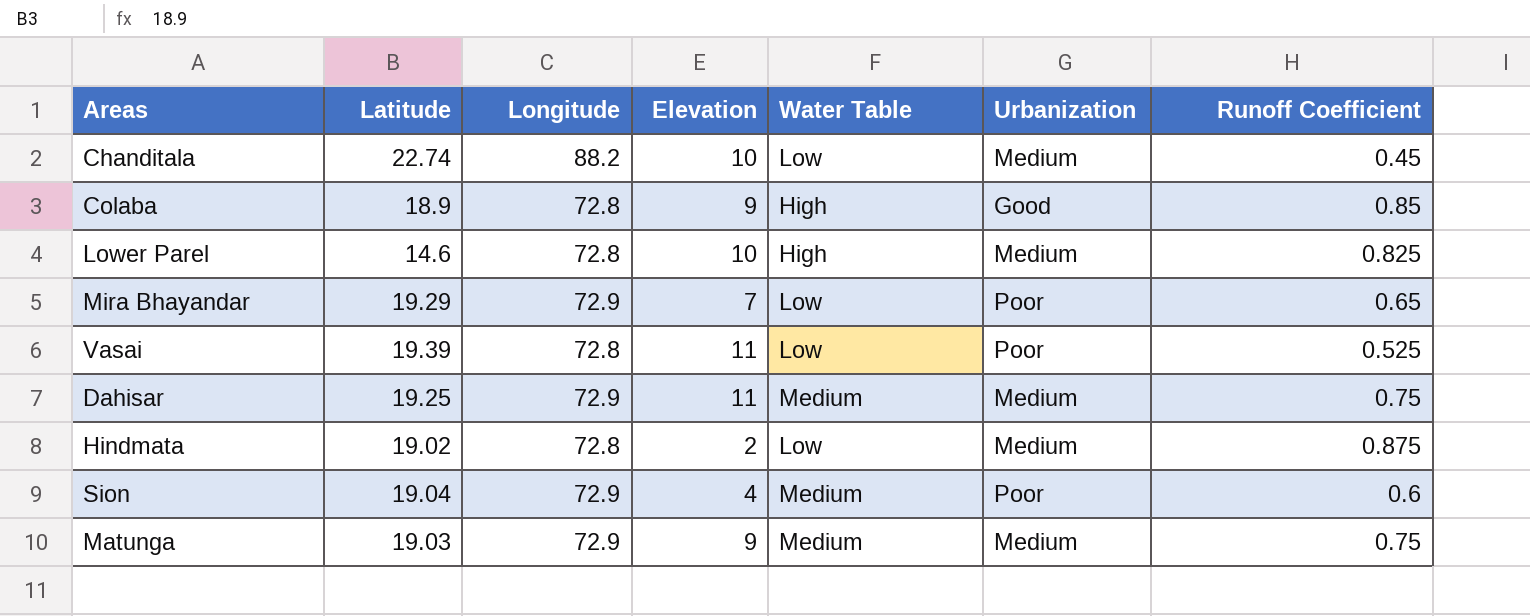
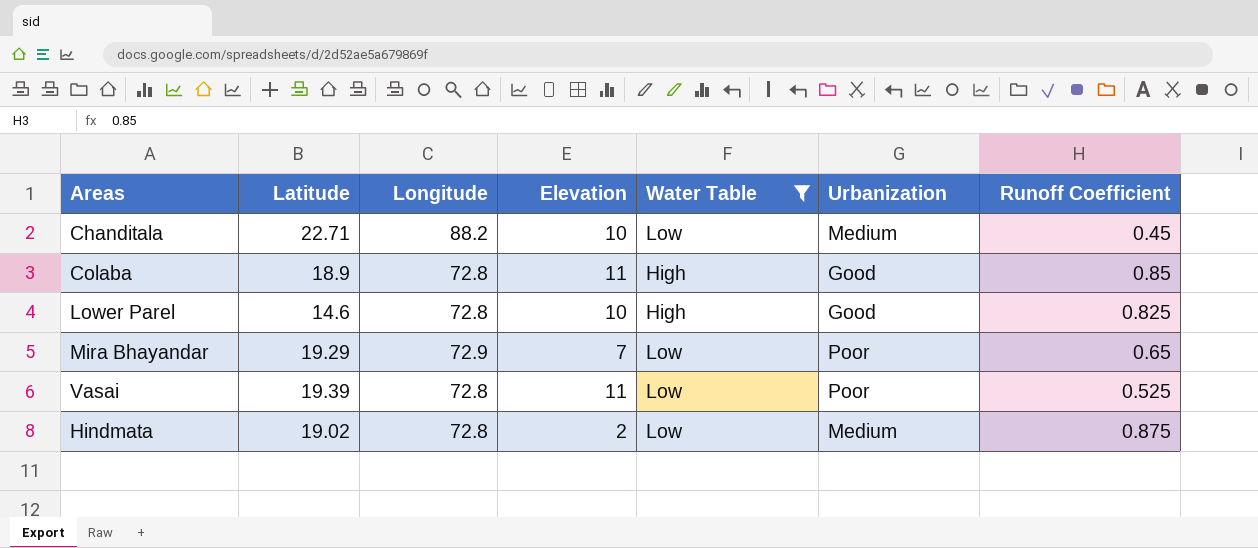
filter: none -> Water Table != Medium
Chanditala | Latitude: 22.74 -> 22.71
Colaba | Elevation: 9 -> 11
Lower Parel | Urbanization: Medium -> Good

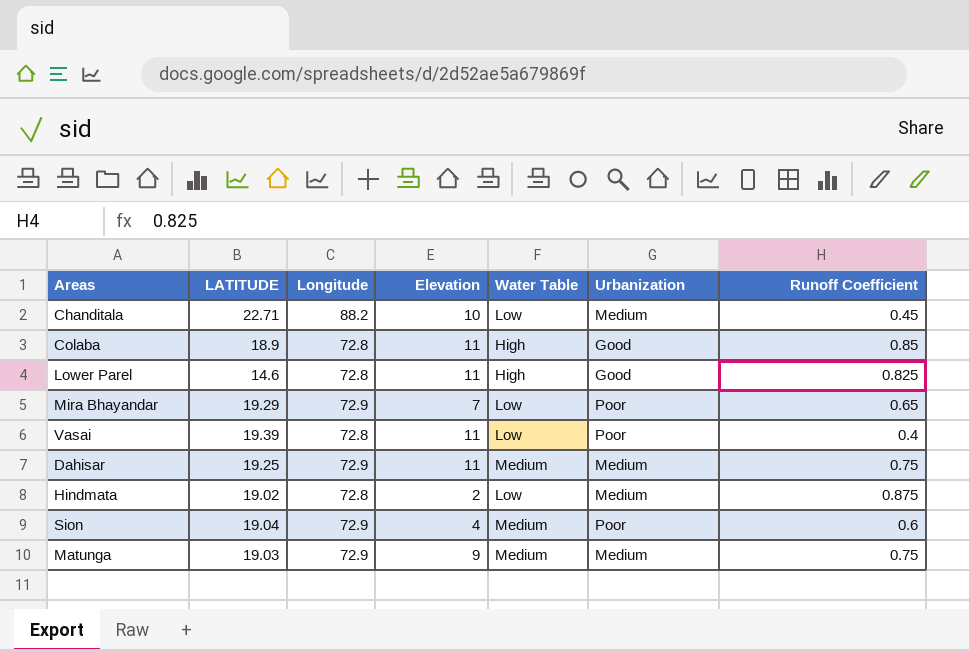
filter: Water Table != Medium -> none
column name: Latitude -> LATITUDE
Lower Parel | Elevation: 10 -> 11
Vasai | Runoff Coefficient: 0.525 -> 0.4

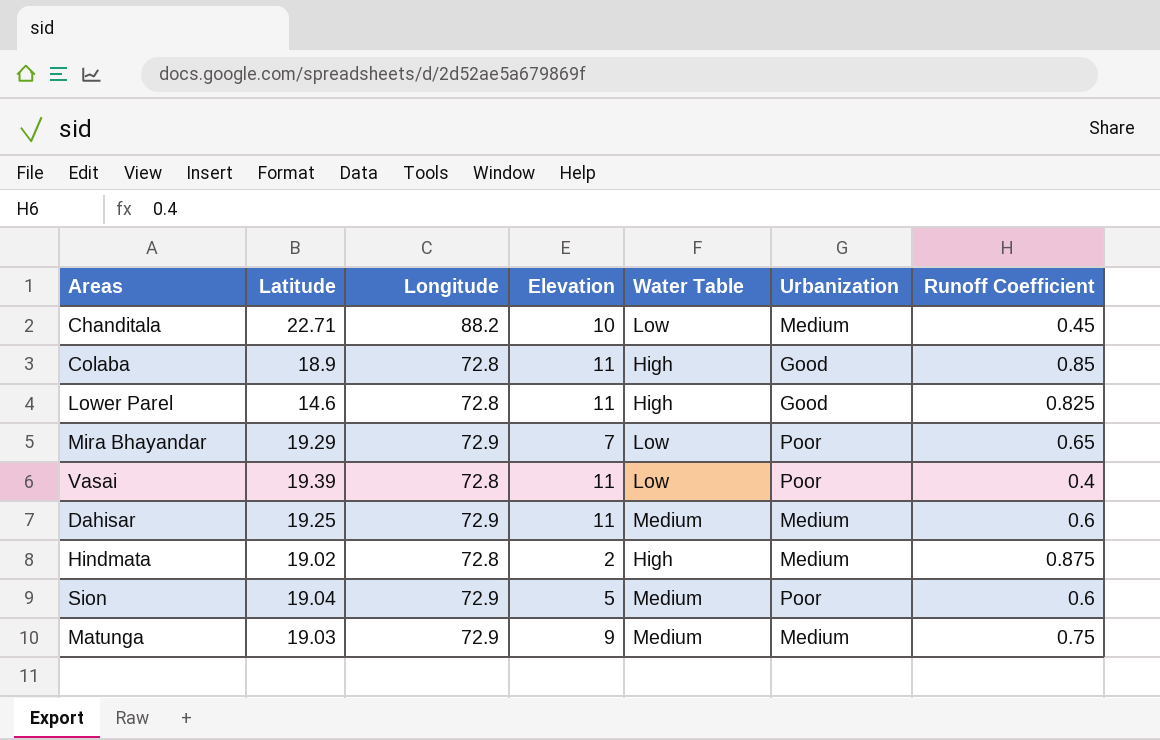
column name: LATITUDE -> Latitude
Dahisar | Runoff Coefficient: 0.75 -> 0.6
Hindmata | Water Table: Low -> High
Sion | Elevation: 4 -> 5

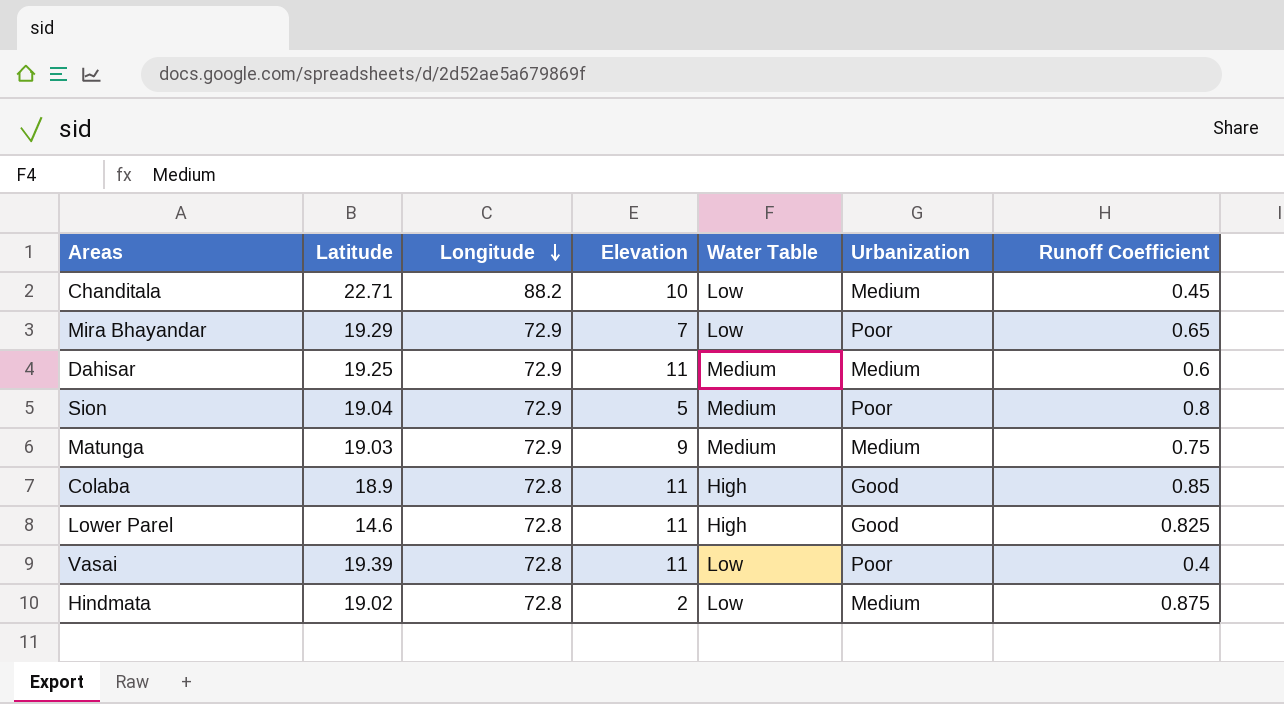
row order: none -> Longitude descending
Sion | Runoff Coefficient: 0.6 -> 0.8
Hindmata | Water Table: High -> Low

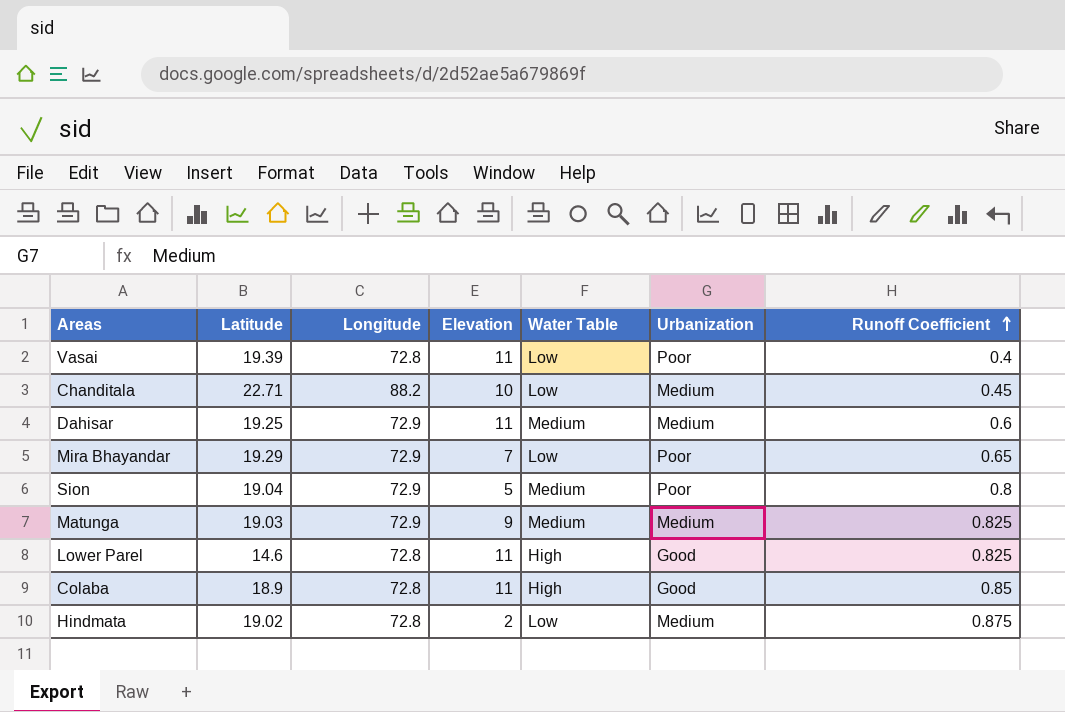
row order: Longitude descending -> Runoff Coefficient ascending
Matunga | Runoff Coefficient: 0.75 -> 0.825

